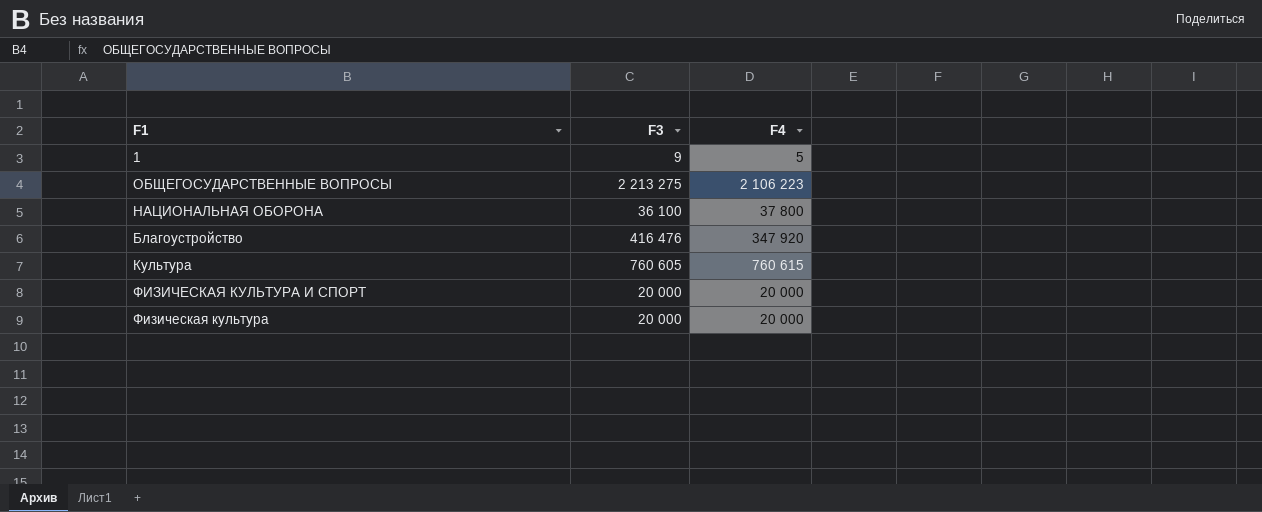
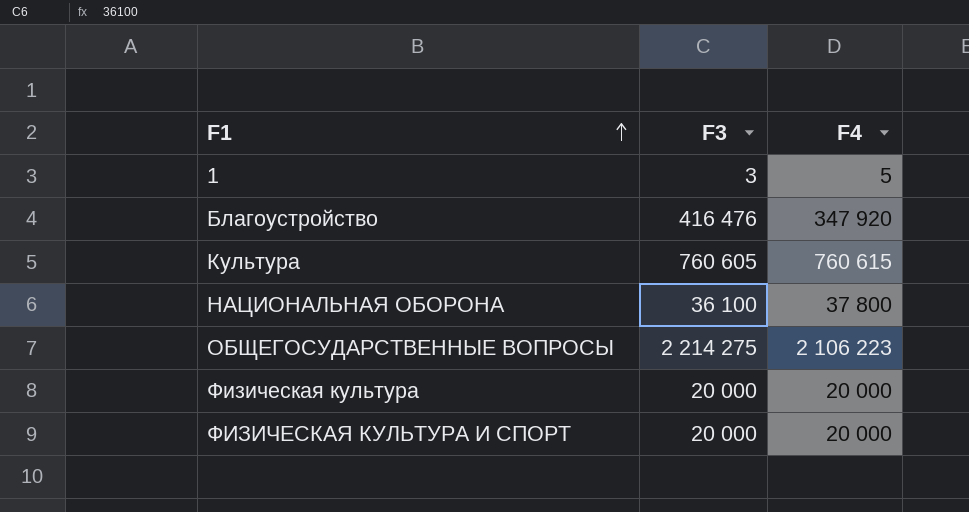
row order: none -> F1 ascending
1 | F3: 9 -> 3
ОБЩЕГОСУДАРСТВЕННЫЕ ВОПРОСЫ | F3: 2 213 275 -> 2 214 275

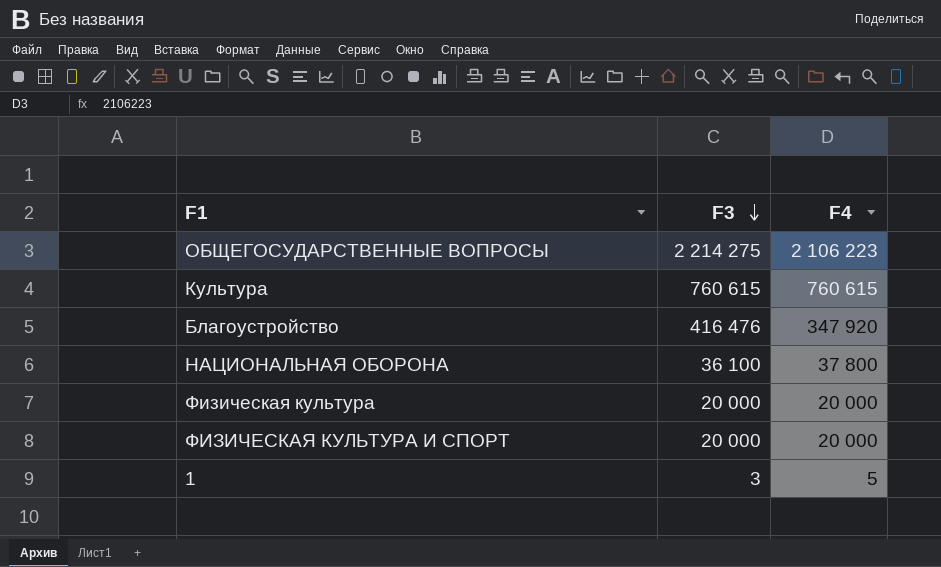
row order: F1 ascending -> F3 descending
Культура | F3: 760 605 -> 760 615

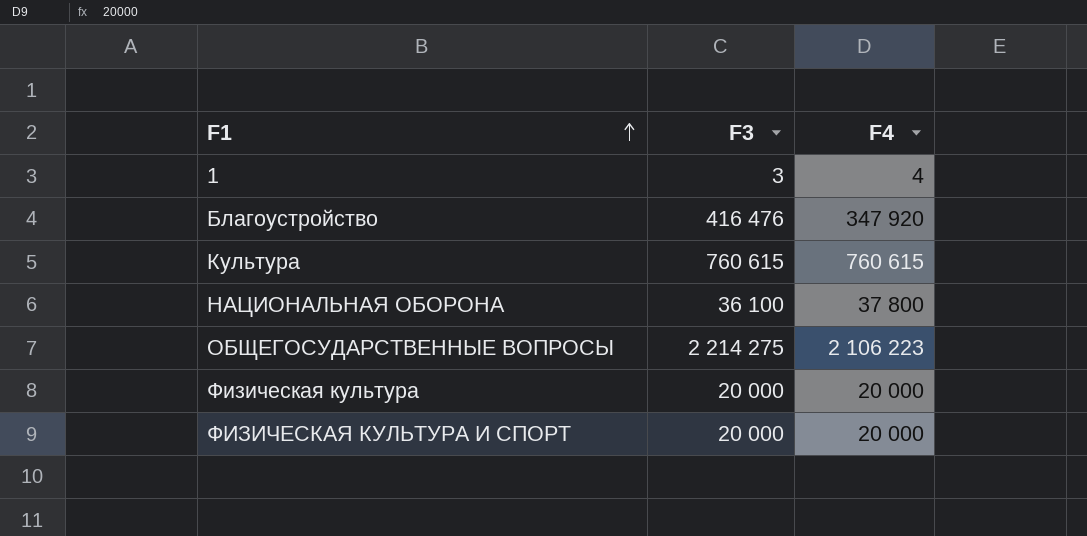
row order: F3 descending -> F1 ascending
1 | F4: 5 -> 4

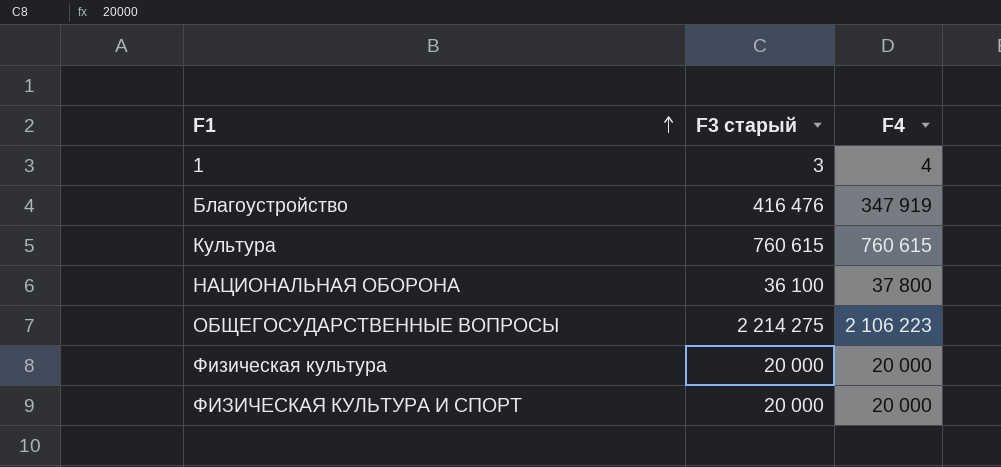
column name: F3 -> F3 старый
Благоустройство | F4: 347 920 -> 347 919

